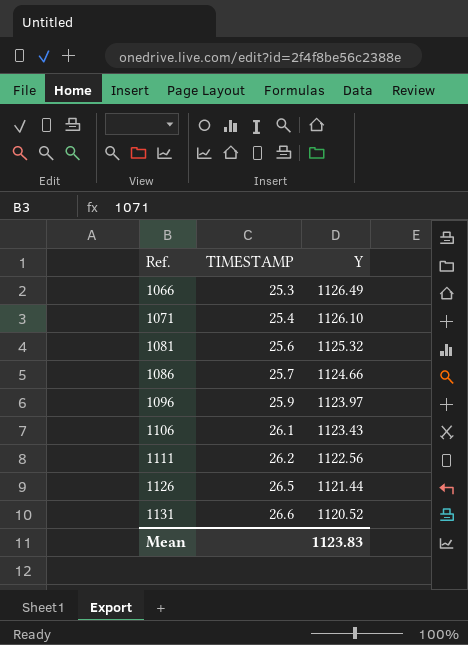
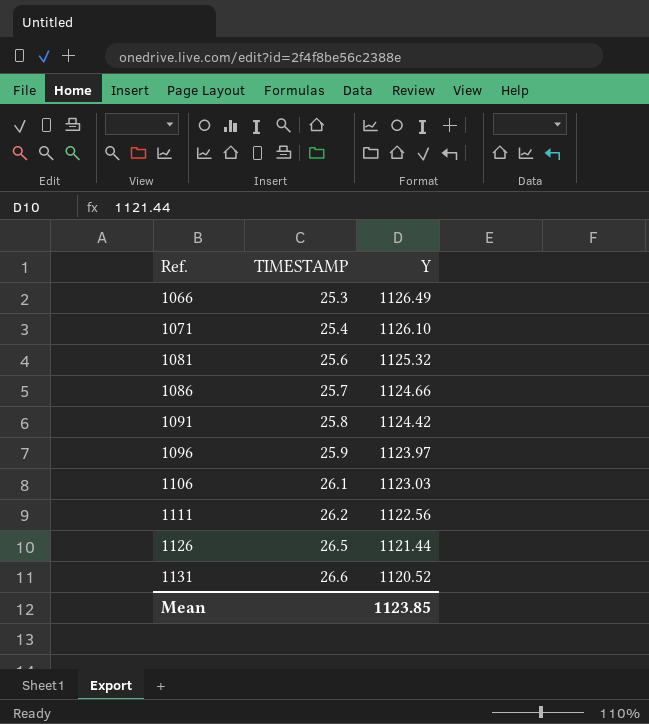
row 1091: none -> 25.8 | 1124.42
1106 | Y: 1123.43 -> 1123.03
Mean | Y: 1123.83 -> 1123.85

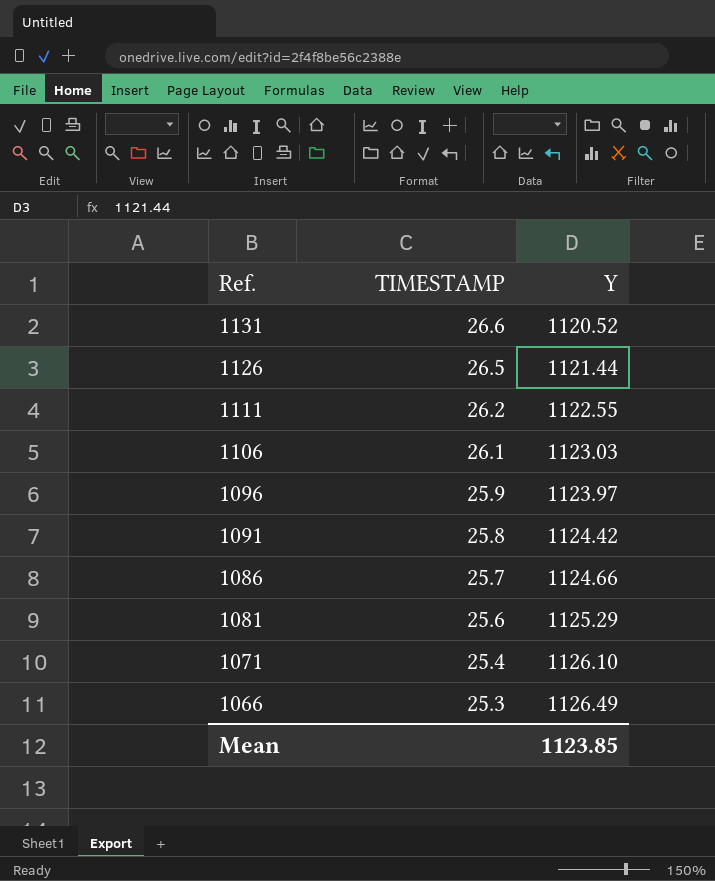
row order: Ref. ascending -> Ref. descending
1111 | Y: 1122.56 -> 1122.55
1081 | Y: 1125.32 -> 1125.29

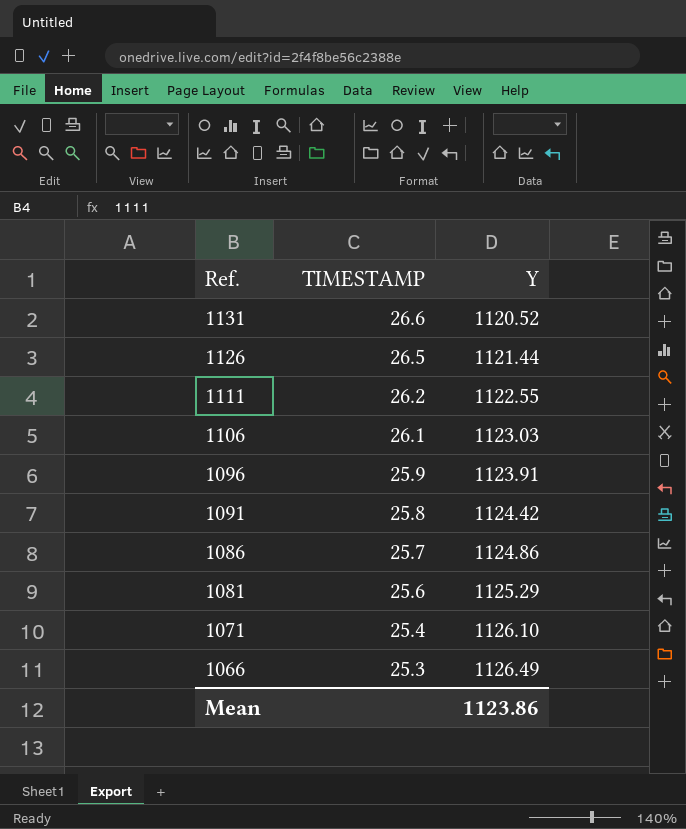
1096 | Y: 1123.97 -> 1123.91
1086 | Y: 1124.66 -> 1124.86
Mean | Y: 1123.85 -> 1123.86

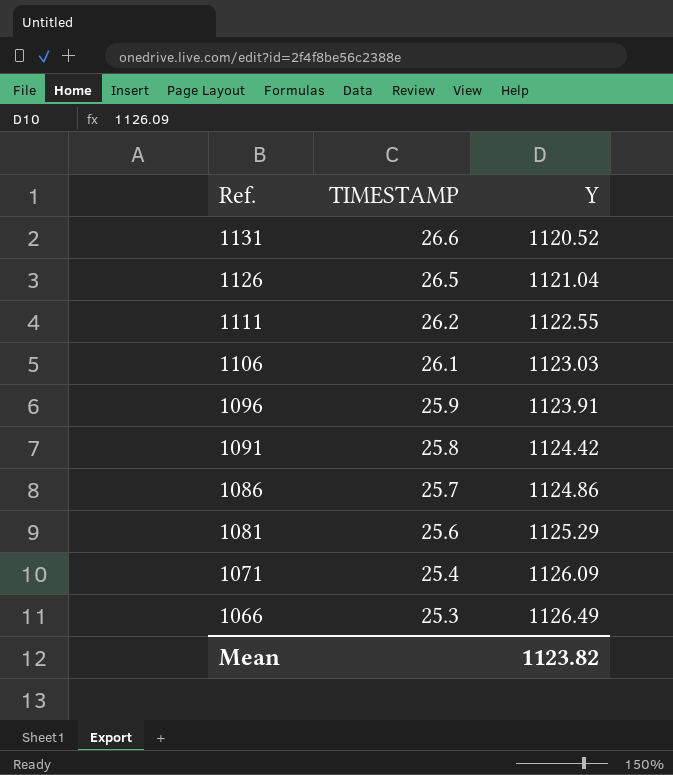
1126 | Y: 1121.44 -> 1121.04
1071 | Y: 1126.10 -> 1126.09
Mean | Y: 1123.86 -> 1123.82

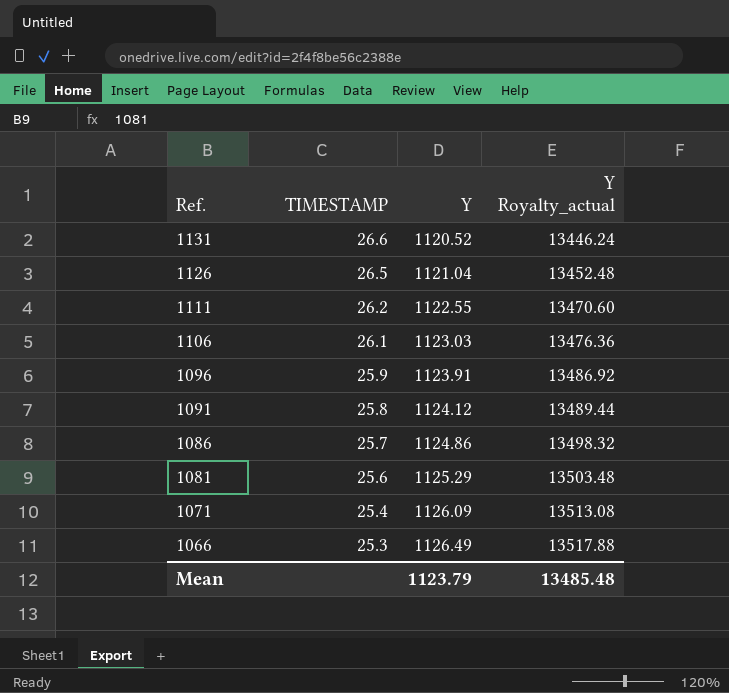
column Y Royalty_actual | formula: none -> [Y] * 12
1091 | Y: 1124.42 -> 1124.12
Mean | Y: 1123.82 -> 1123.79

